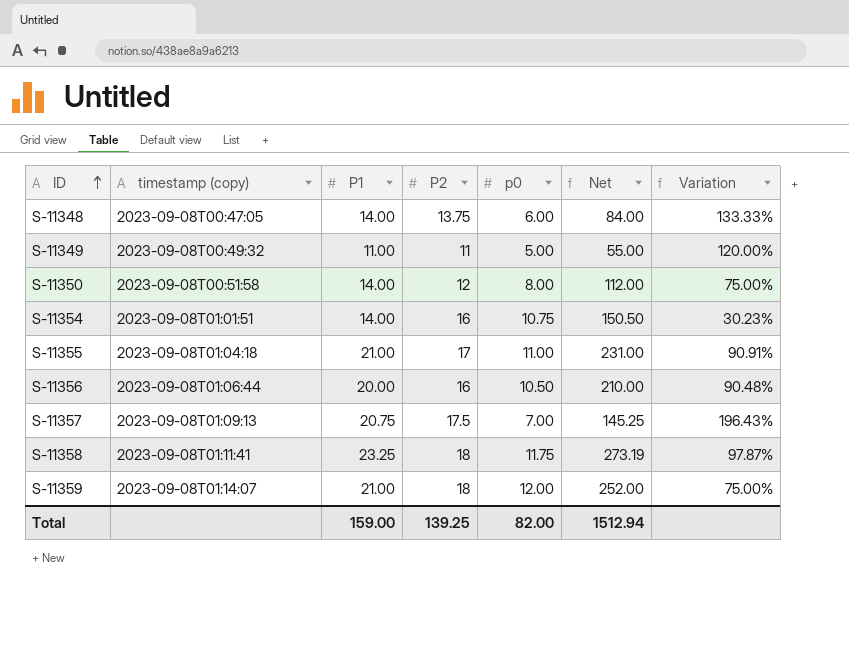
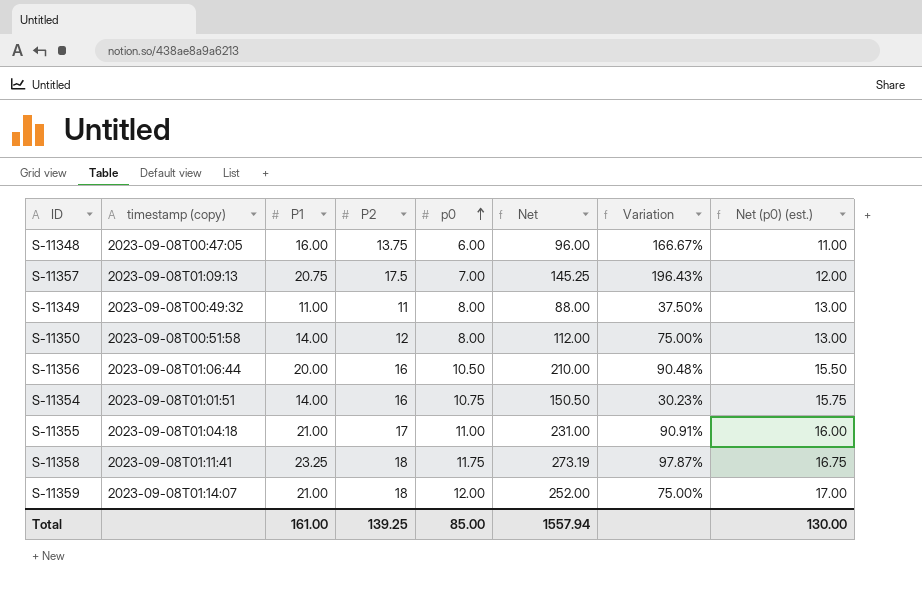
row order: ID ascending -> p0 ascending
column Net (p0) (est.) | formula: none -> [p0] + 5
S-11348 | P1: 14.00 -> 16.00
S-11348 | Net: 84.00 -> 96.00
S-11348 | Variation: 133.33% -> 166.67%
S-11349 | p0: 5.00 -> 8.00
S-11349 | Net: 55.00 -> 88.00
S-11349 | Variation: 120.00% -> 37.50%
Total | P1: 159.00 -> 161.00
Total | p0: 82.00 -> 85.00
Total | Net: 1512.94 -> 1557.94

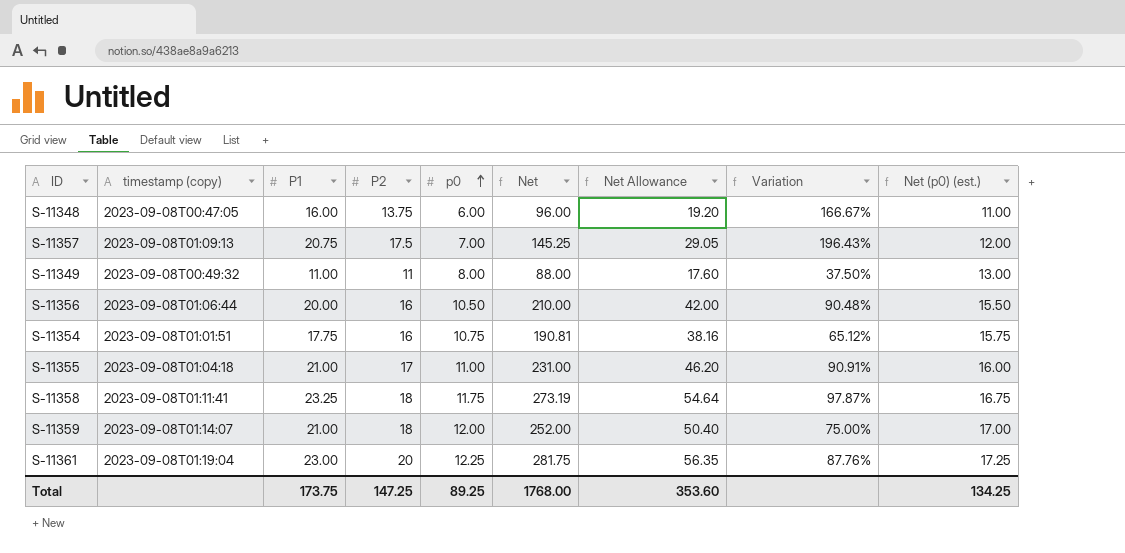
column Net Allowance | formula: none -> [Net] * 0.2
row S-11350: 2023-09-08T00:51:58 | 14.00 | 12 | 8.00 | 112.00 | 75.00% | 13.00 -> none
S-11354 | P1: 14.00 -> 17.75
S-11354 | Net: 150.50 -> 190.81
S-11354 | Variation: 30.23% -> 65.12%
row S-11361: none -> 2023-09-08T01:19:04 | 23.00 | 20 | 12.25 | 281.75 | 56.35 | 87.76% | 17.25
Total | P1: 161.00 -> 173.75
Total | P2: 139.25 -> 147.25
Total | p0: 85.00 -> 89.25
Total | Net: 1557.94 -> 1768.00
Total | Net (p0) (est.): 130.00 -> 134.25

